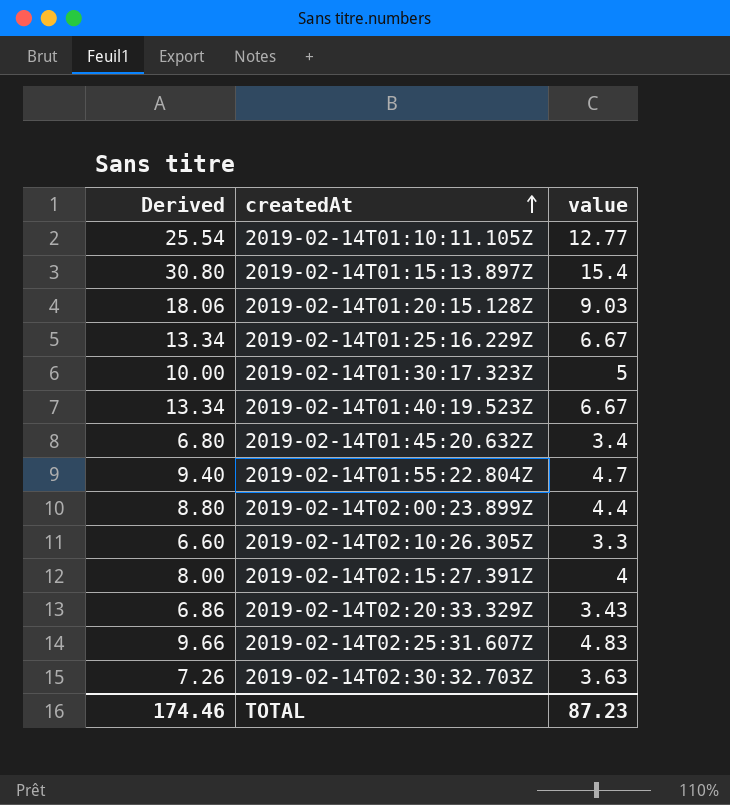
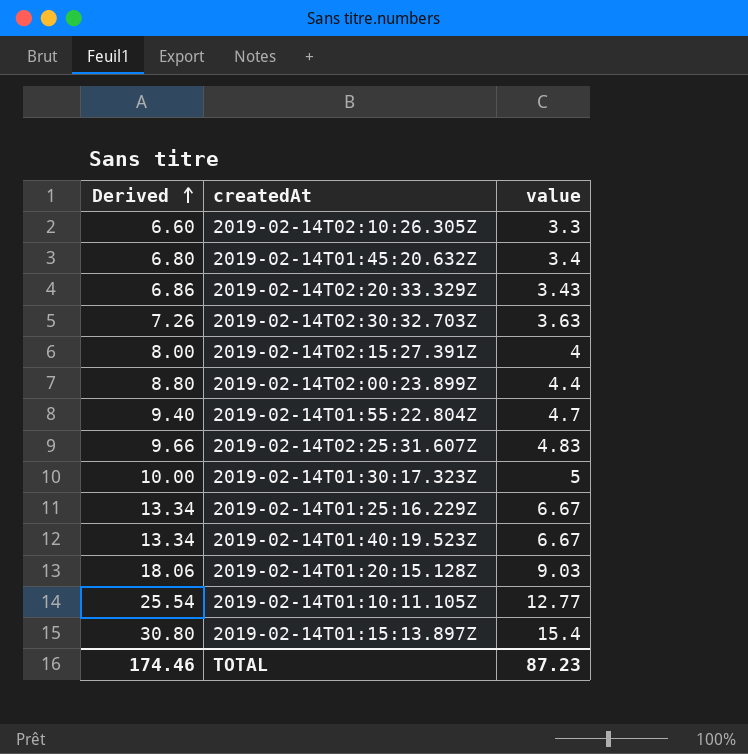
row order: createdAt ascending -> Derived ascending

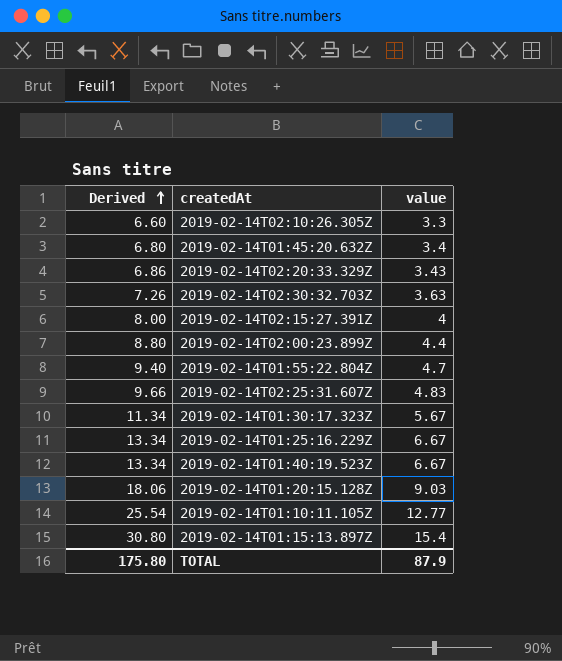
2019-02-14T01:30:17.323Z | Derived: 10.00 -> 11.34
2019-02-14T01:30:17.323Z | value: 5 -> 5.67
TOTAL | Derived: 174.46 -> 175.80
TOTAL | value: 87.23 -> 87.9

